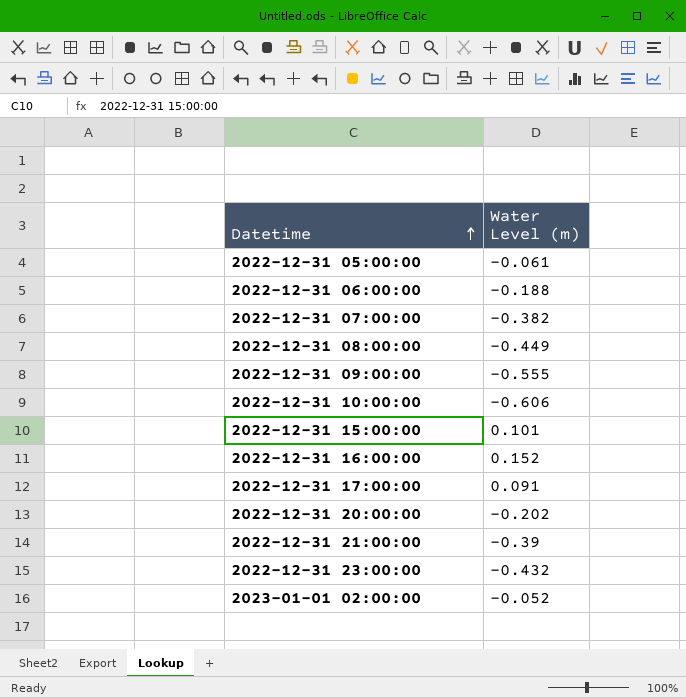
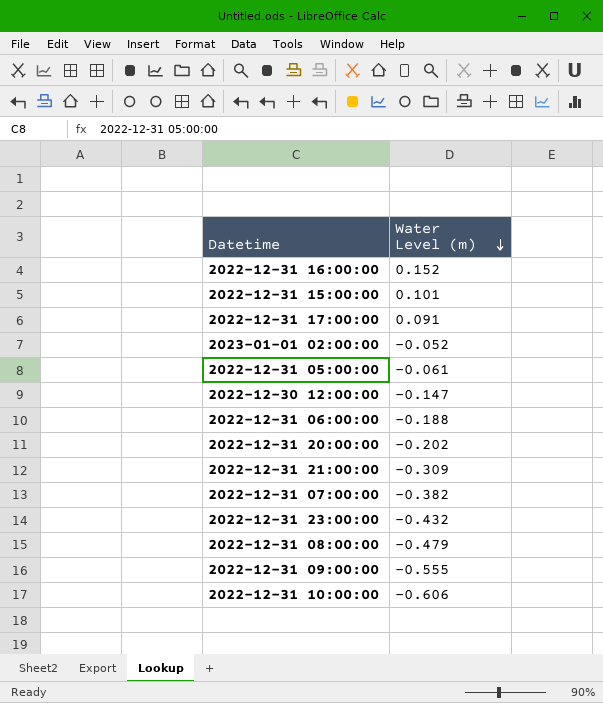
row order: Datetime ascending -> Water Level (m) descending
row 2022-12-30 12:00:00: none -> -0.147
2022-12-31 21:00:00 | Water Level (m): -0.39 -> -0.309
2022-12-31 08:00:00 | Water Level (m): -0.449 -> -0.479

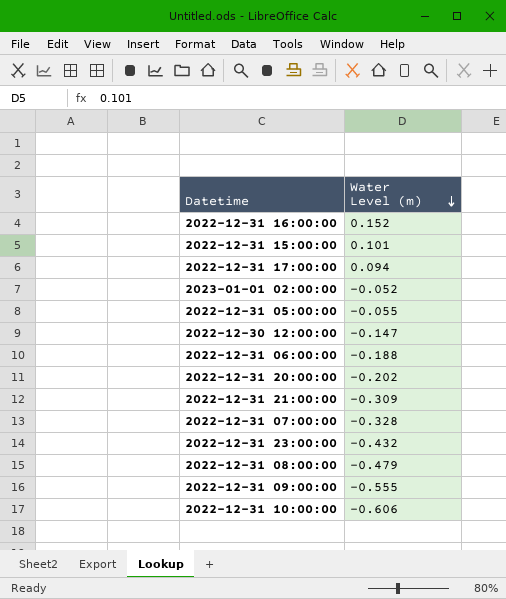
2022-12-31 17:00:00 | Water Level (m): 0.091 -> 0.094
2022-12-31 05:00:00 | Water Level (m): -0.061 -> -0.055
2022-12-31 07:00:00 | Water Level (m): -0.382 -> -0.328

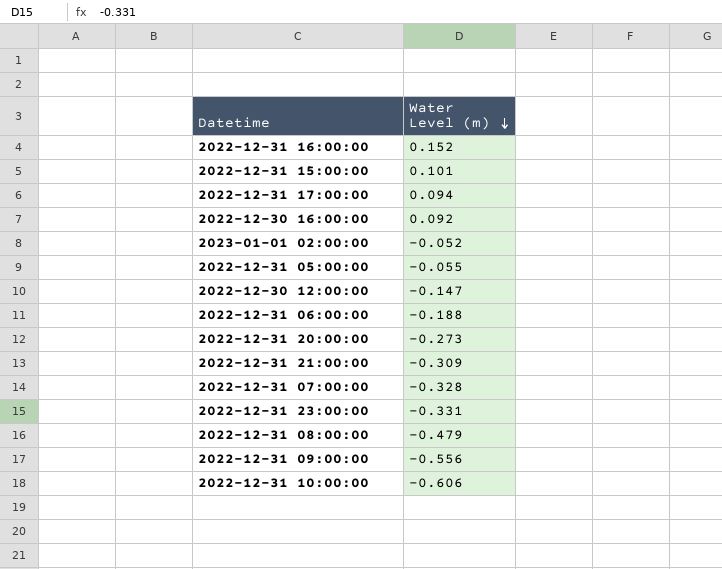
row 2022-12-30 16:00:00: none -> 0.092
2022-12-31 20:00:00 | Water Level (m): -0.202 -> -0.273
2022-12-31 23:00:00 | Water Level (m): -0.432 -> -0.331
2022-12-31 09:00:00 | Water Level (m): -0.555 -> -0.556

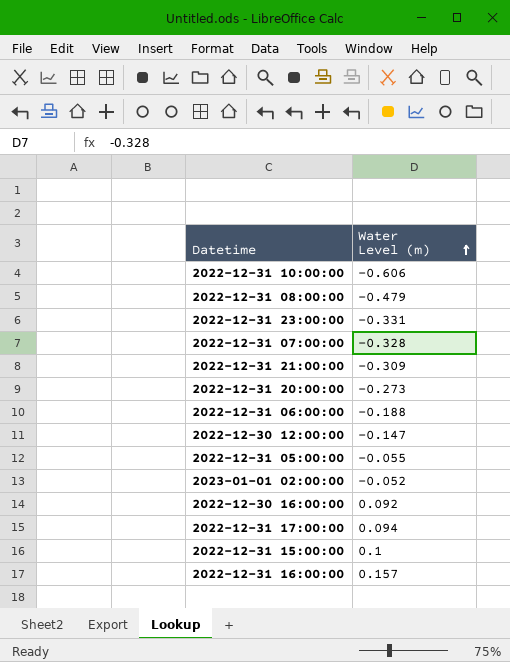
row order: Water Level (m) descending -> Water Level (m) ascending
row 2022-12-31 09:00:00: -0.556 -> none
2022-12-31 15:00:00 | Water Level (m): 0.101 -> 0.1
2022-12-31 16:00:00 | Water Level (m): 0.152 -> 0.157

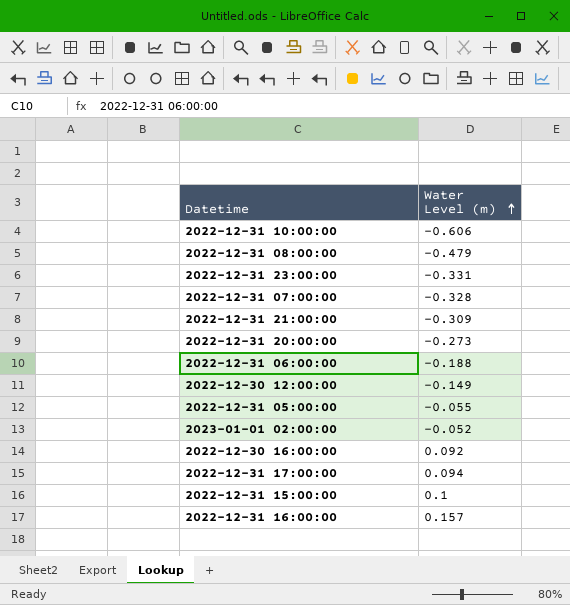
2022-12-30 12:00:00 | Water Level (m): -0.147 -> -0.149

